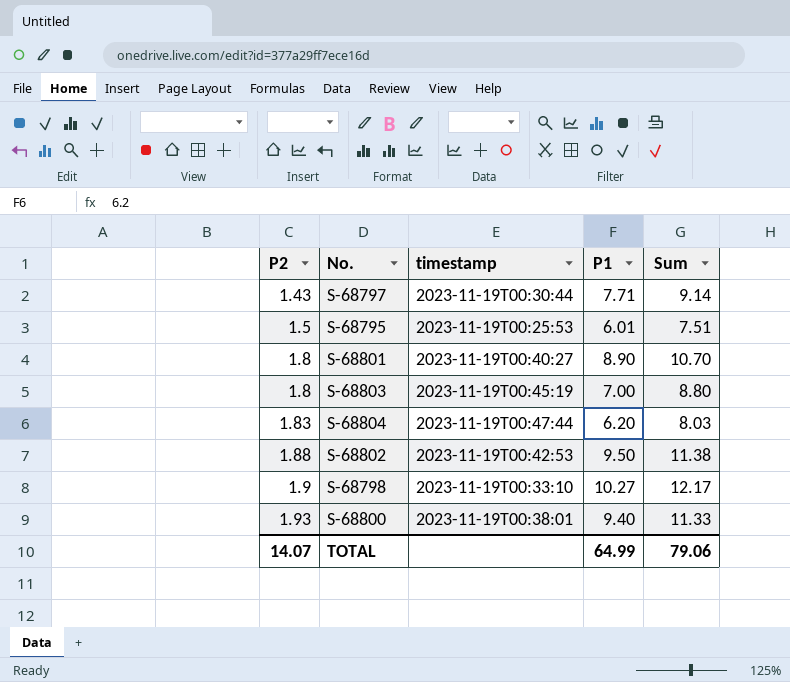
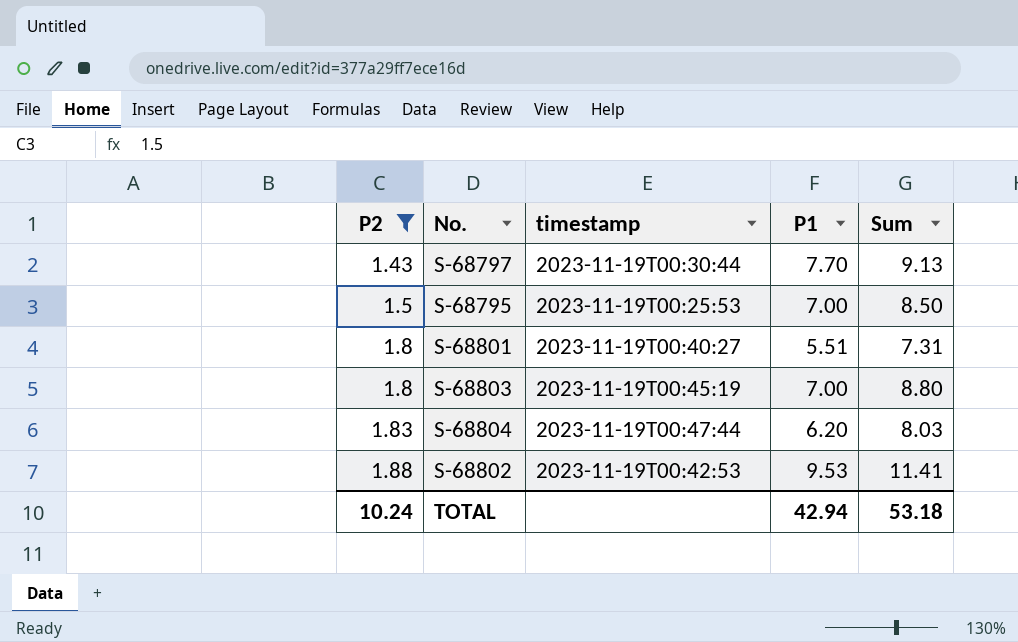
filter: none -> P2 <= 1.88
S-68797 | P1: 7.71 -> 7.70
S-68797 | Sum: 9.14 -> 9.13
S-68795 | P1: 6.01 -> 7.00
S-68795 | Sum: 7.51 -> 8.50
S-68801 | P1: 8.90 -> 5.51
S-68801 | Sum: 10.70 -> 7.31
S-68802 | P1: 9.50 -> 9.53
S-68802 | Sum: 11.38 -> 11.41
TOTAL | P2: 14.07 -> 10.24
TOTAL | P1: 64.99 -> 42.94
TOTAL | Sum: 79.06 -> 53.18

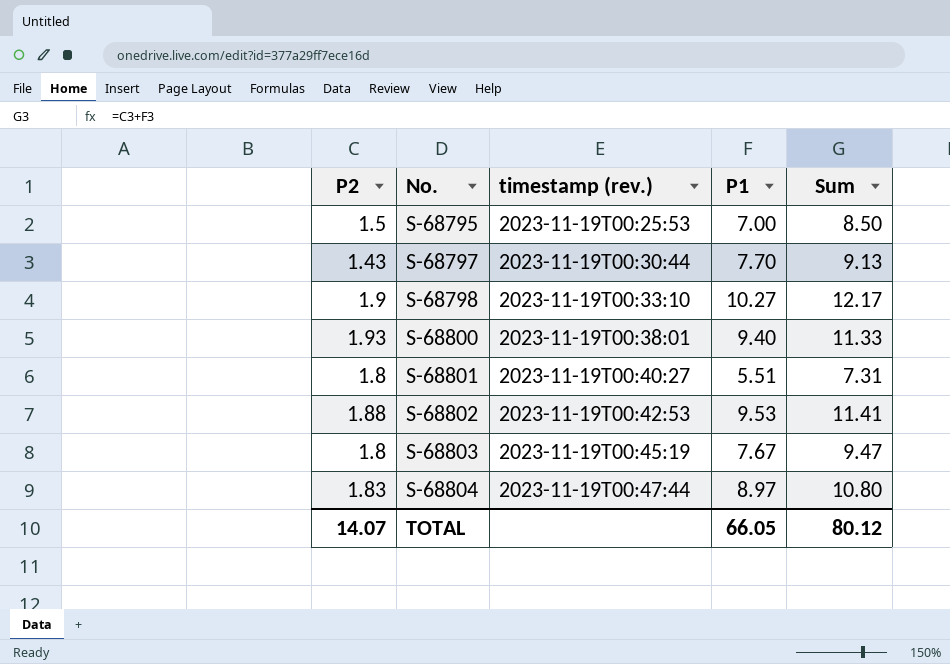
filter: P2 <= 1.88 -> none
row order: P2 ascending -> No. ascending
column name: timestamp -> timestamp (rev.)
S-68803 | P1: 7.00 -> 7.67
S-68803 | Sum: 8.80 -> 9.47
S-68804 | P1: 6.20 -> 8.97
S-68804 | Sum: 8.03 -> 10.80
TOTAL | P2: 10.24 -> 14.07
TOTAL | P1: 42.94 -> 66.05
TOTAL | Sum: 53.18 -> 80.12

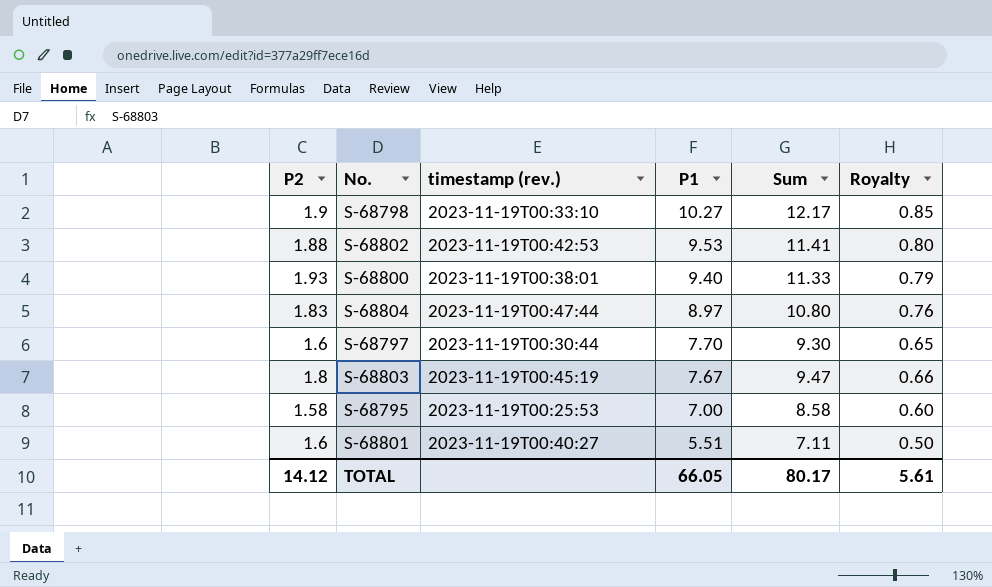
row order: No. ascending -> P1 descending
column Royalty | formula: none -> [Sum] * 0.07
S-68797 | P2: 1.43 -> 1.6
S-68797 | Sum: 9.13 -> 9.30
S-68795 | P2: 1.5 -> 1.58
S-68795 | Sum: 8.50 -> 8.58
S-68801 | P2: 1.8 -> 1.6
S-68801 | Sum: 7.31 -> 7.11
TOTAL | P2: 14.07 -> 14.12
TOTAL | Sum: 80.12 -> 80.17

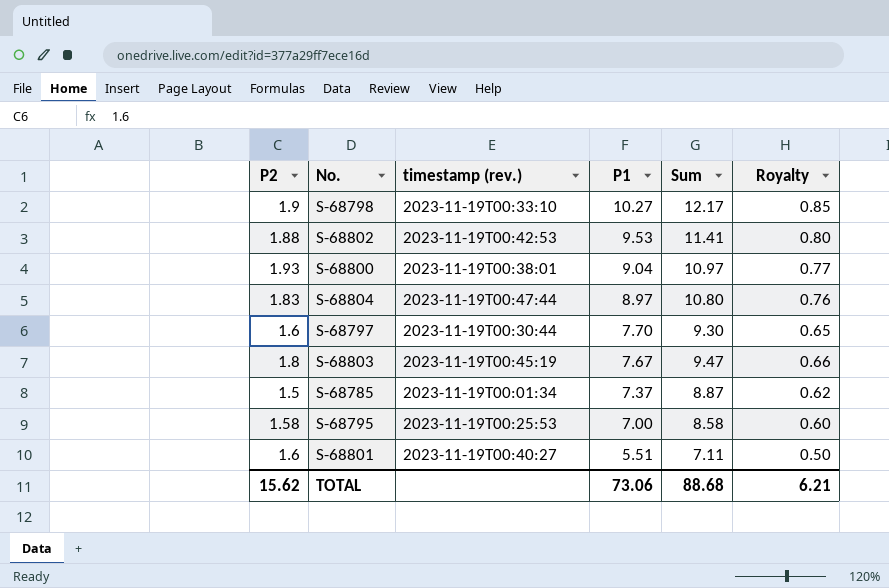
S-68800 | P1: 9.40 -> 9.04
S-68800 | Sum: 11.33 -> 10.97
S-68800 | Royalty: 0.79 -> 0.77
row S-68785: none -> 1.5 | 2023-11-19T00:01:34 | 7.37 | 8.87 | 0.62
TOTAL | P2: 14.12 -> 15.62
TOTAL | P1: 66.05 -> 73.06
TOTAL | Sum: 80.17 -> 88.68
TOTAL | Royalty: 5.61 -> 6.21

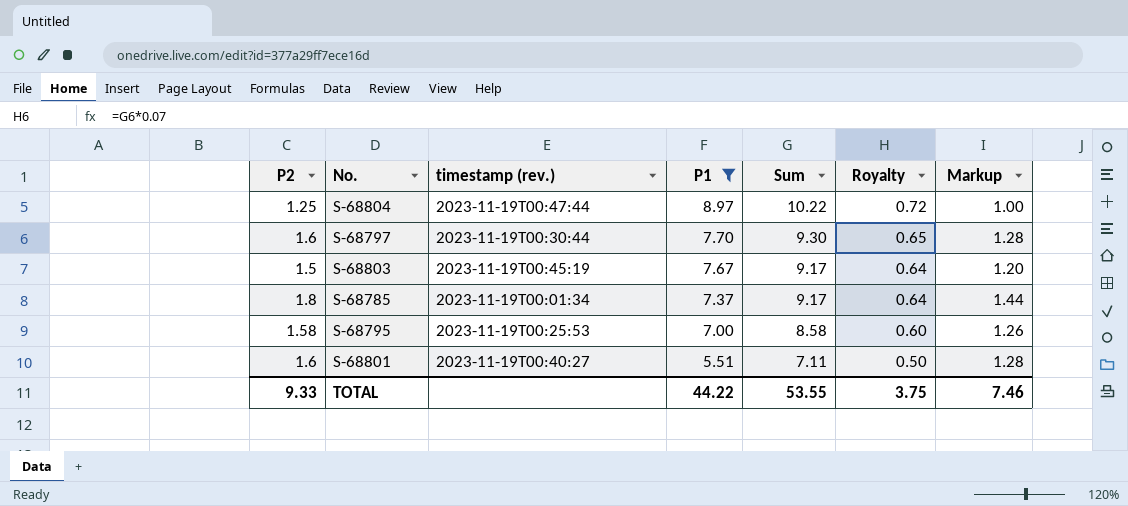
filter: none -> P1 <= 8.97
column Markup | formula: none -> [P2] * 0.8
S-68804 | P2: 1.83 -> 1.25
S-68804 | Sum: 10.80 -> 10.22
S-68804 | Royalty: 0.76 -> 0.72
S-68803 | P2: 1.8 -> 1.5
S-68803 | Sum: 9.47 -> 9.17
S-68803 | Royalty: 0.66 -> 0.64
S-68785 | P2: 1.5 -> 1.8
S-68785 | Sum: 8.87 -> 9.17
S-68785 | Royalty: 0.62 -> 0.64
TOTAL | P2: 15.62 -> 9.33
TOTAL | P1: 73.06 -> 44.22
TOTAL | Sum: 88.68 -> 53.55
TOTAL | Royalty: 6.21 -> 3.75

